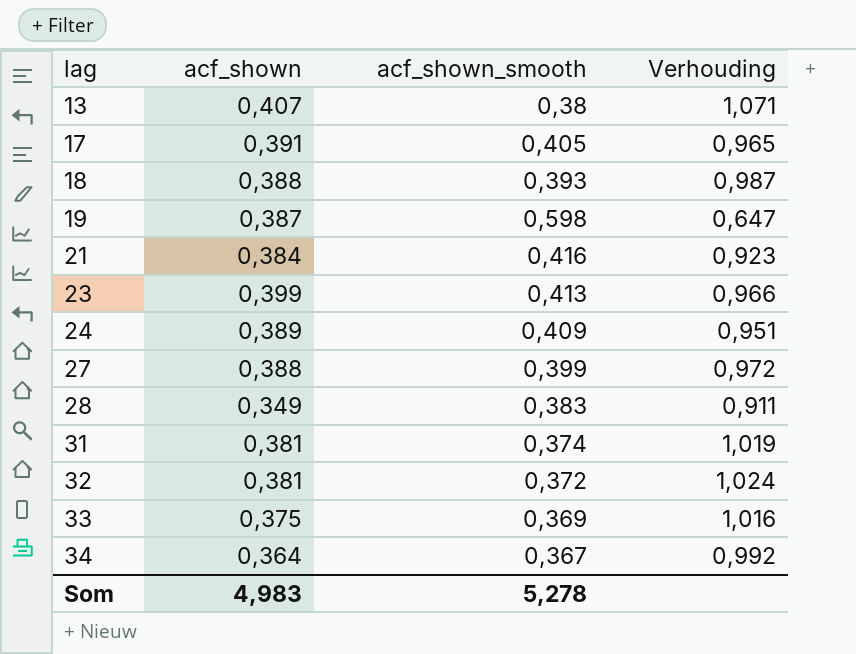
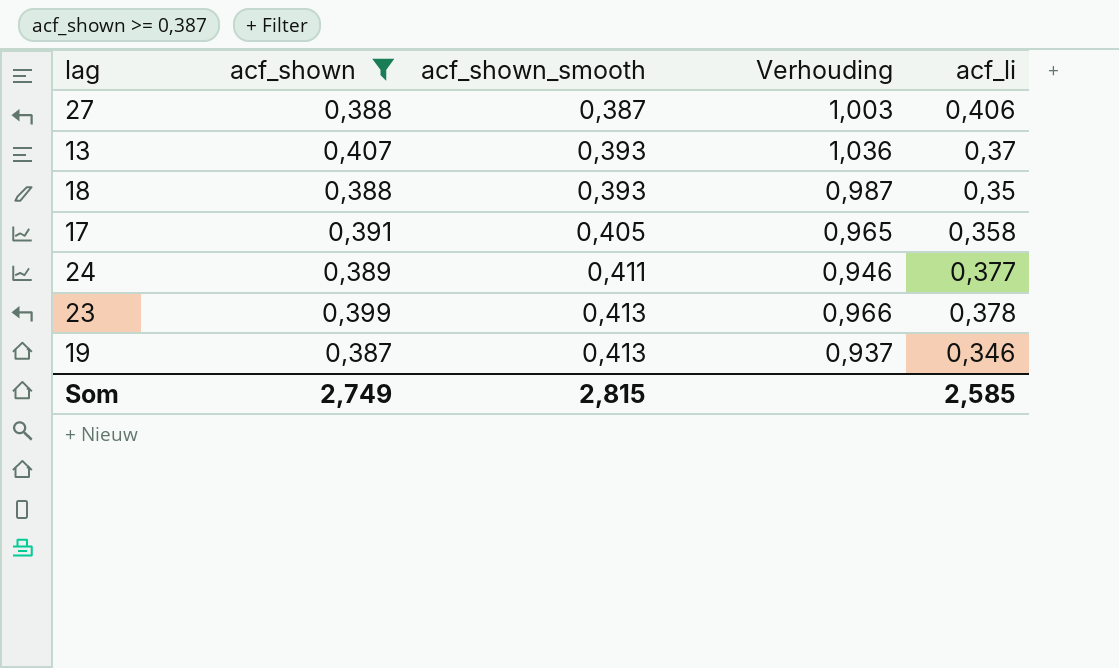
filter: none -> acf_shown >= 0,387
row order: lag ascending -> acf_shown_smooth ascending
column acf_li | position: none -> 5
27 | acf_shown_smooth: 0,399 -> 0,387
27 | Verhouding: 0,972 -> 1,003
13 | acf_shown_smooth: 0,38 -> 0,393
13 | Verhouding: 1,071 -> 1,036
24 | acf_shown_smooth: 0,409 -> 0,411
24 | Verhouding: 0,951 -> 0,946
19 | acf_shown_smooth: 0,598 -> 0,413
19 | Verhouding: 0,647 -> 0,937
Som | acf_shown: 4,983 -> 2,749
Som | acf_shown_smooth: 5,278 -> 2,815

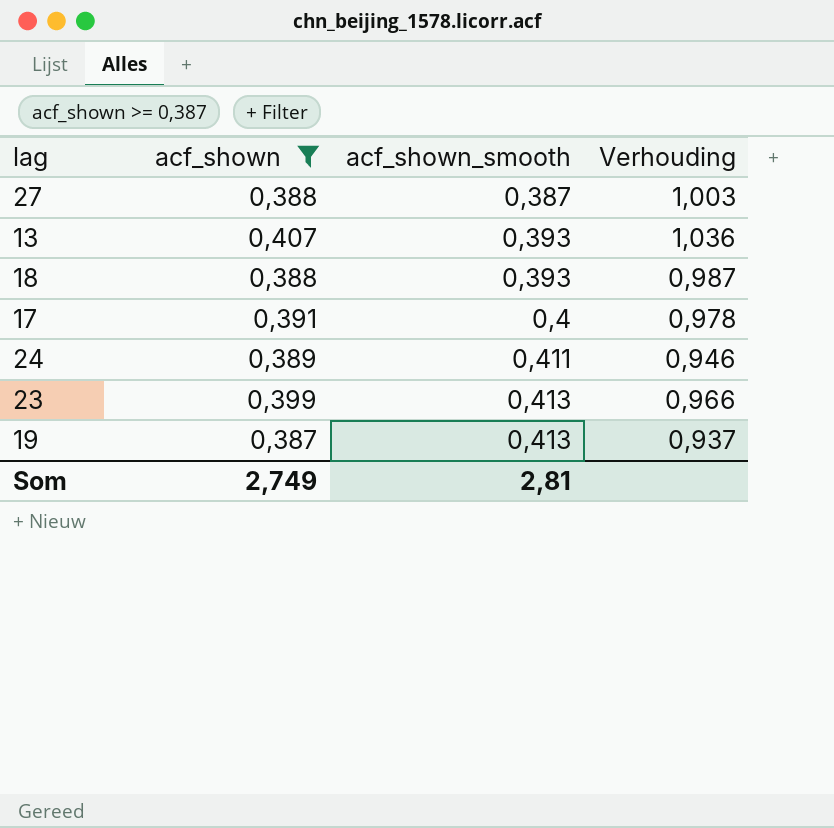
column acf_li | position: 5 -> none
17 | acf_shown_smooth: 0,405 -> 0,4
17 | Verhouding: 0,965 -> 0,978
Som | acf_shown_smooth: 2,815 -> 2,81

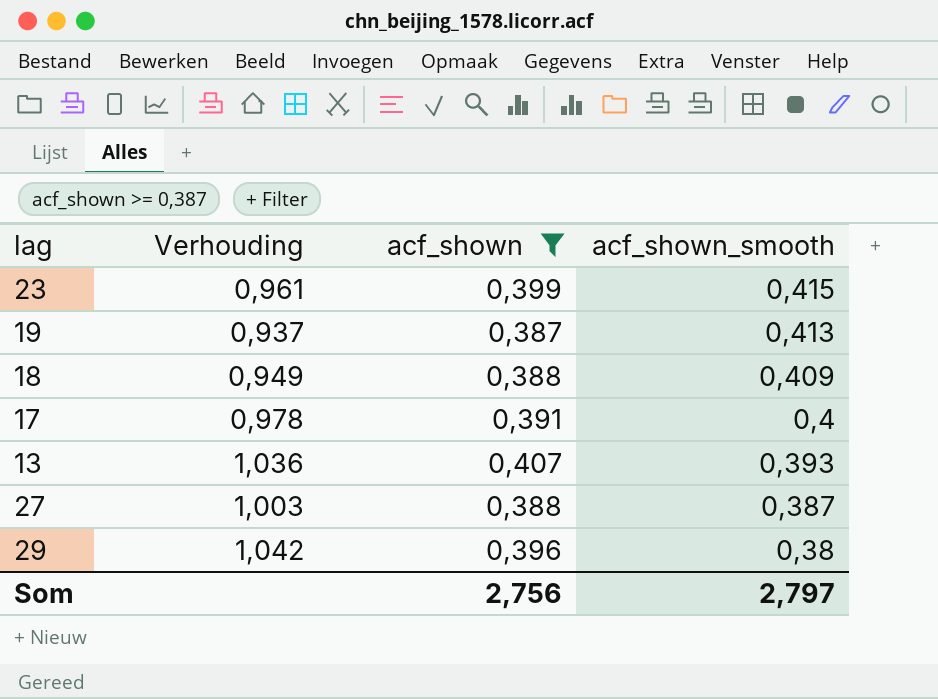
row order: acf_shown_smooth ascending -> acf_shown_smooth descending
column Verhouding | position: 4 -> 2
row 24: 0,389 | 0,411 | 0,946 -> none
23 | Verhouding: 0,966 -> 0,961
23 | acf_shown_smooth: 0,413 -> 0,415
18 | Verhouding: 0,987 -> 0,949
18 | acf_shown_smooth: 0,393 -> 0,409
row 29: none -> 1,042 | 0,396 | 0,38
Som | acf_shown: 2,749 -> 2,756
Som | acf_shown_smooth: 2,81 -> 2,797

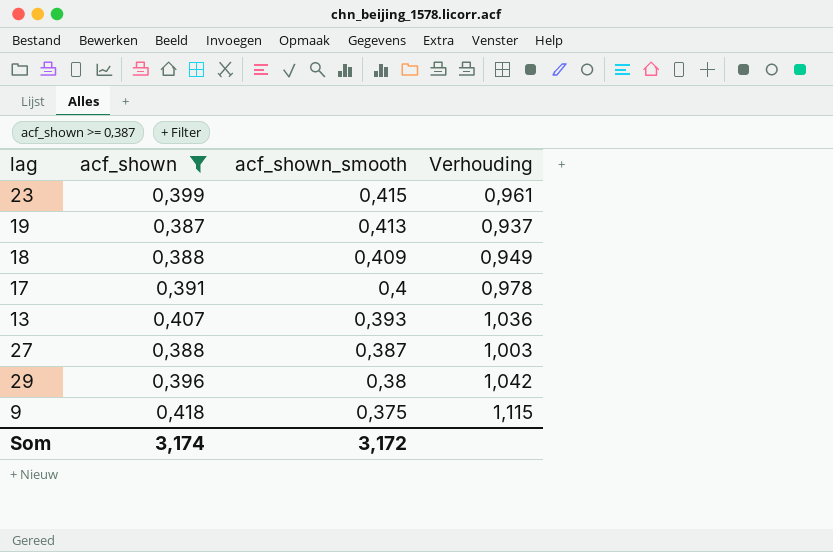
column Verhouding | position: 2 -> 4
row 9: none -> 0,418 | 0,375 | 1,115
Som | acf_shown: 2,756 -> 3,174
Som | acf_shown_smooth: 2,797 -> 3,172

